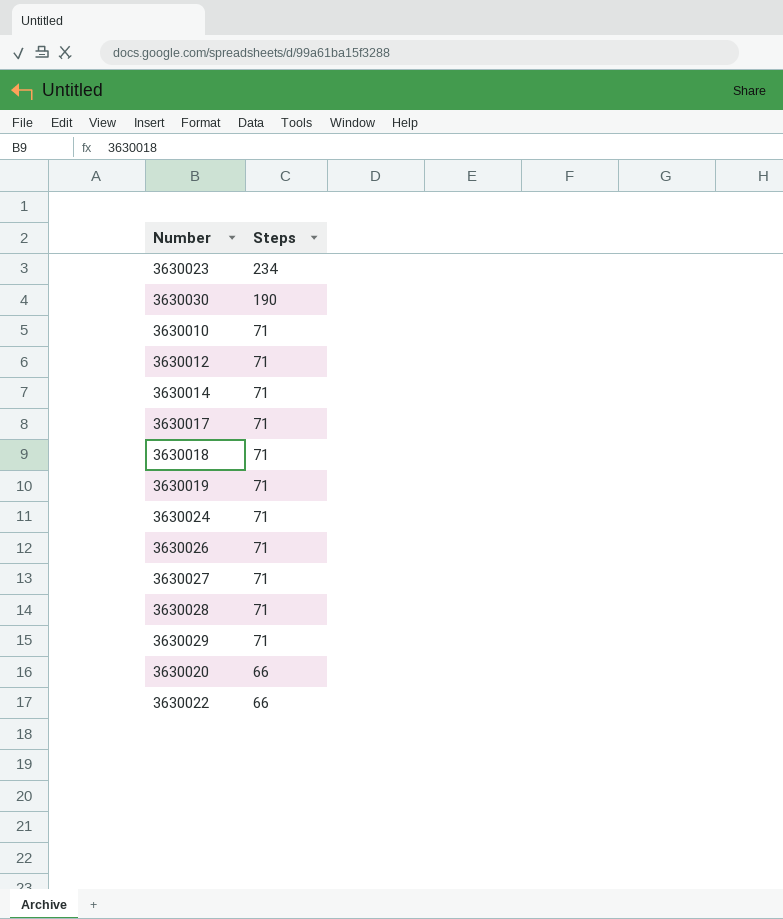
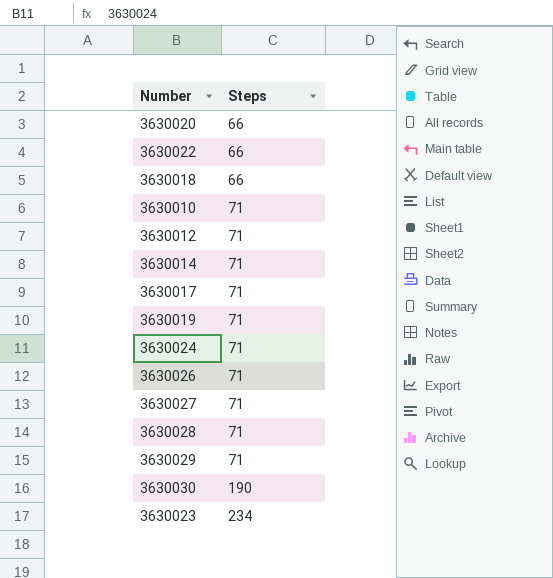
row order: Steps descending -> Steps ascending
3630018 | Steps: 71 -> 66

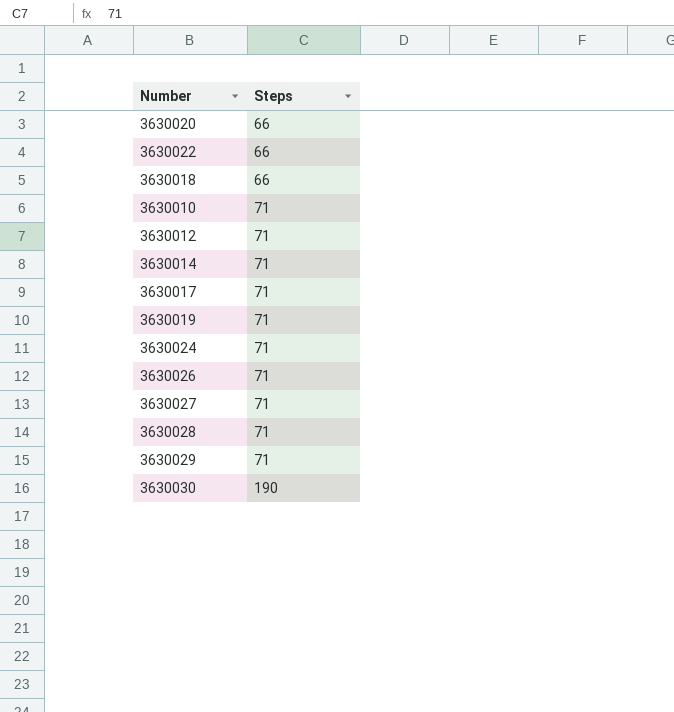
row 3630023: 234 -> none

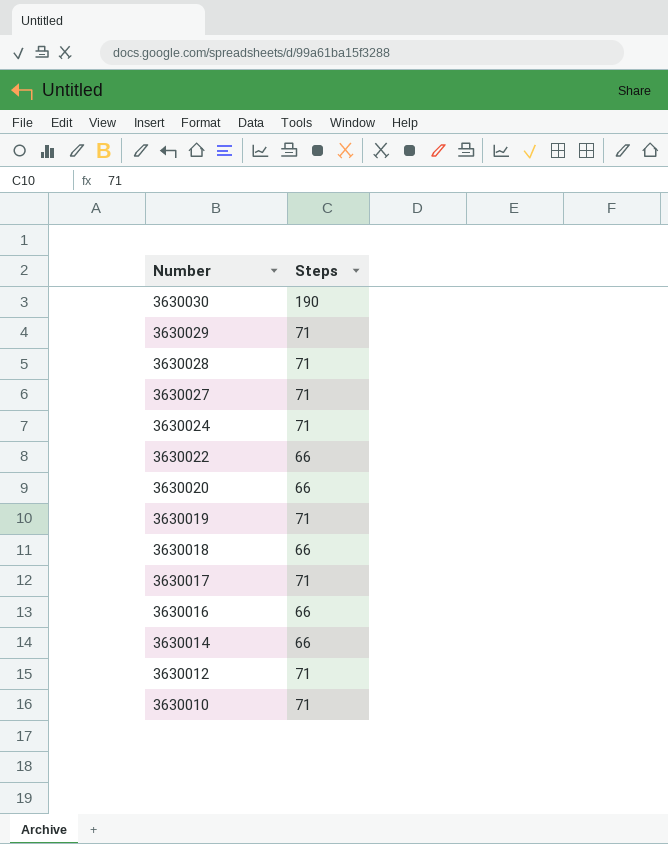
row order: Steps ascending -> Number descending
row 3630026: 71 -> none
row 3630016: none -> 66
3630014 | Steps: 71 -> 66

